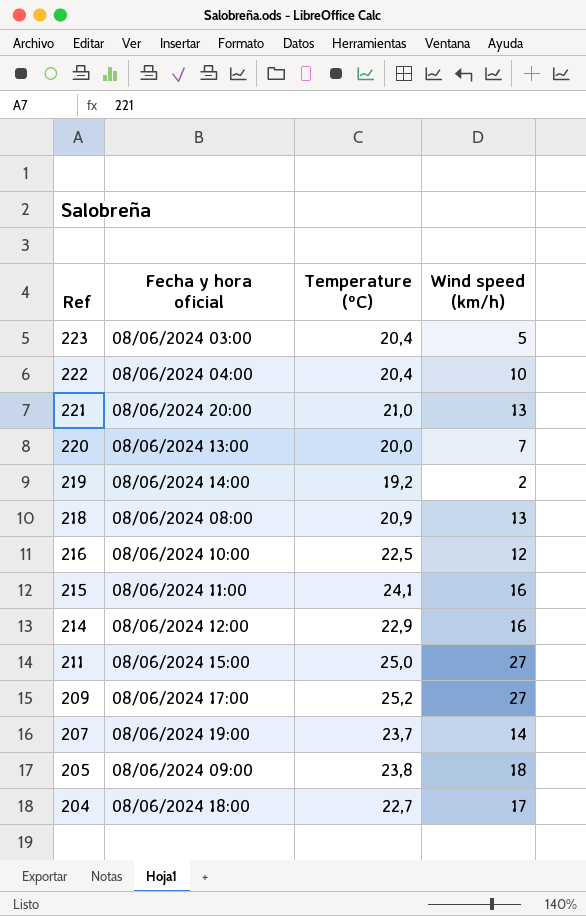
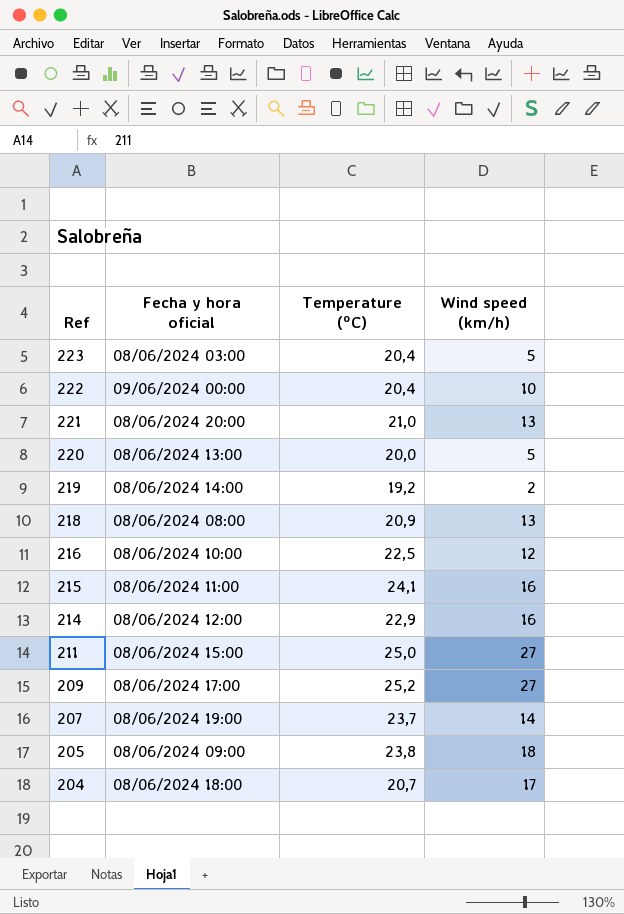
222 | Fecha y hora oficial: 08/06/2024 04:00 -> 09/06/2024 00:00
220 | Wind speed (km/h): 7 -> 5
204 | Temperature (ºC): 22,7 -> 20,7

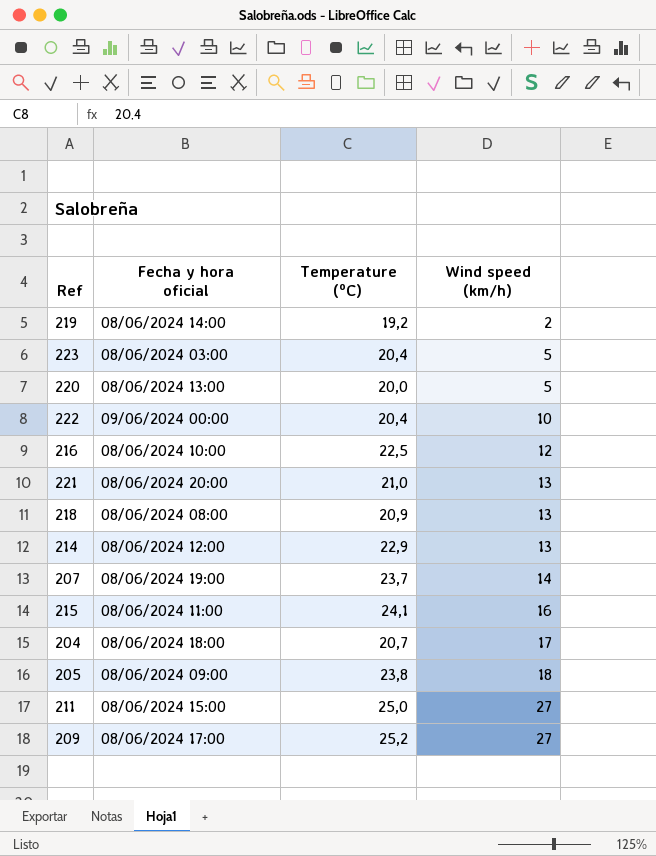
row order: Ref descending -> Wind speed (km/h) ascending
214 | Wind speed (km/h): 16 -> 13

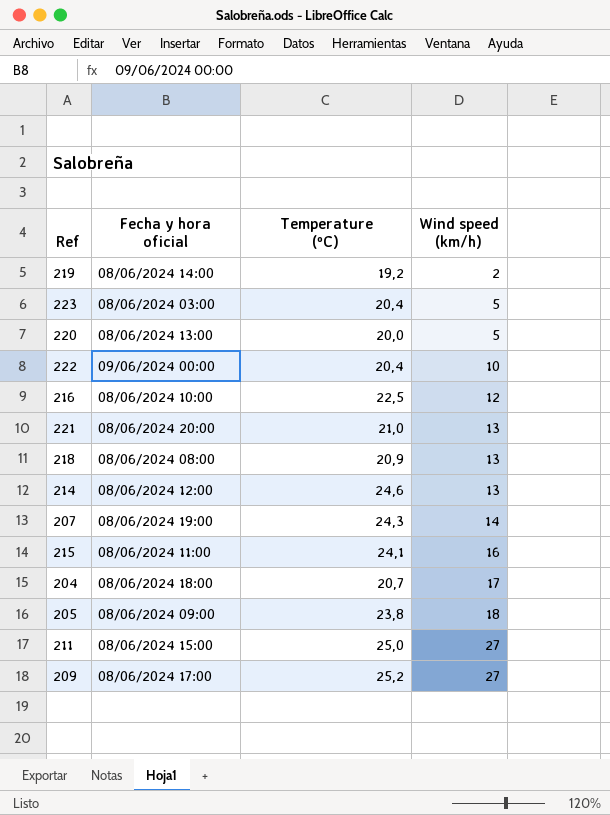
214 | Temperature (ºC): 22,9 -> 24,6
207 | Temperature (ºC): 23,7 -> 24,3

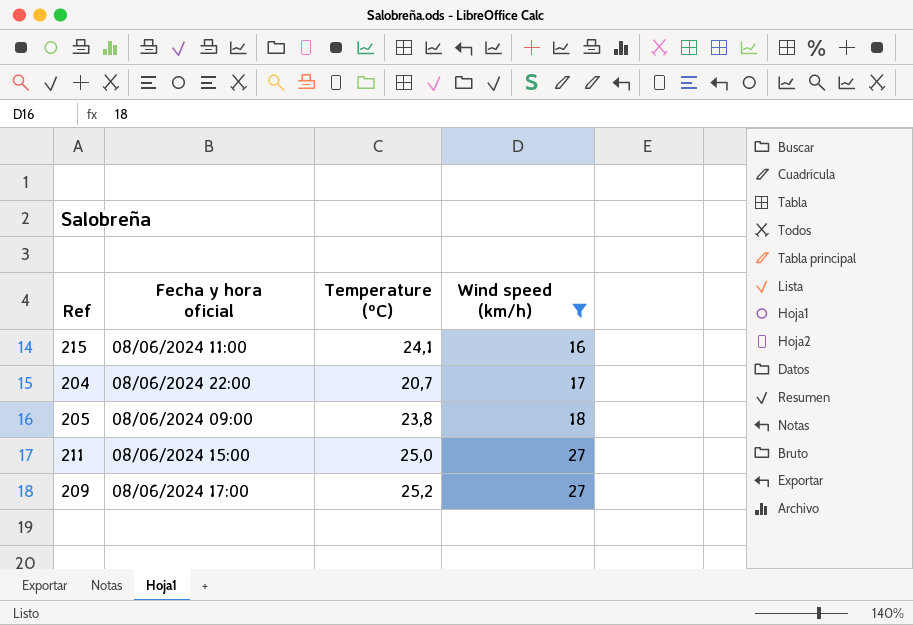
filter: none -> Wind speed (km/h) >= 16
204 | Fecha y hora oficial: 08/06/2024 18:00 -> 08/06/2024 22:00

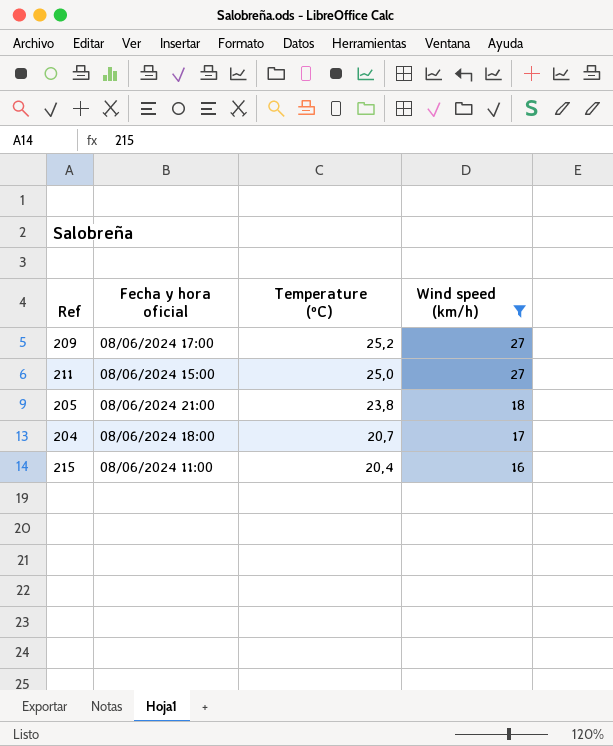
row order: Wind speed (km/h) ascending -> Temperature (ºC) descending
205 | Fecha y hora oficial: 08/06/2024 09:00 -> 08/06/2024 21:00
204 | Fecha y hora oficial: 08/06/2024 22:00 -> 08/06/2024 18:00
215 | Temperature (ºC): 24,1 -> 20,4

